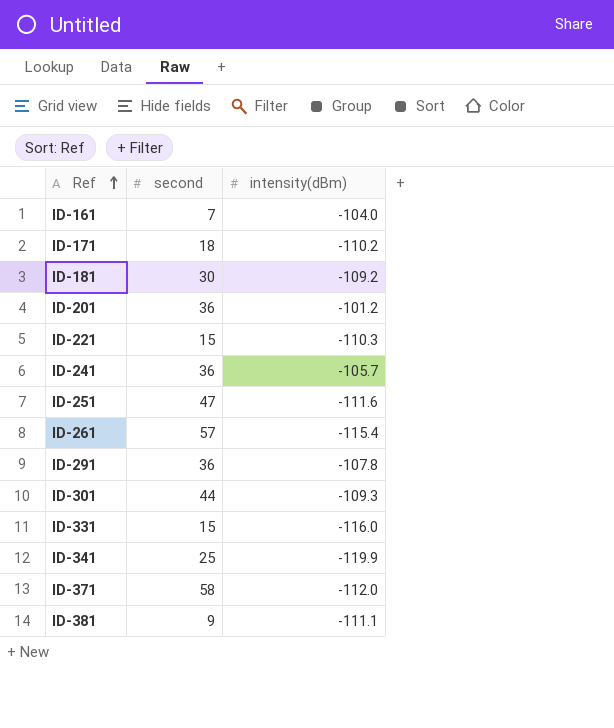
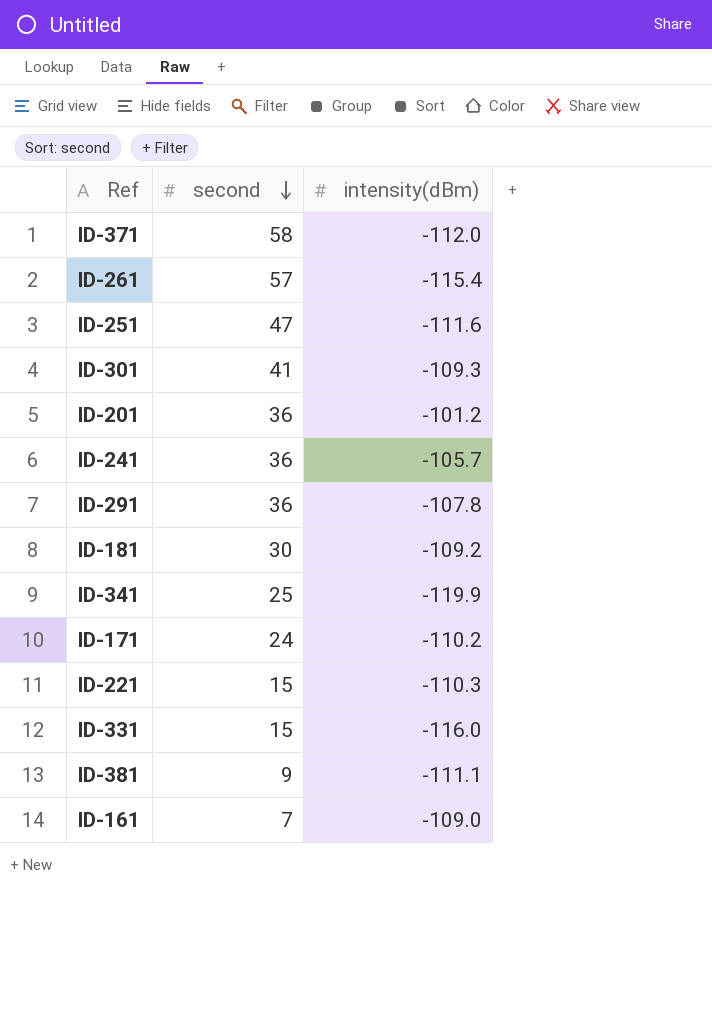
row order: Ref ascending -> second descending
ID-301 | second: 44 -> 41
ID-171 | second: 18 -> 24
ID-161 | intensity(dBm): -104.0 -> -109.0

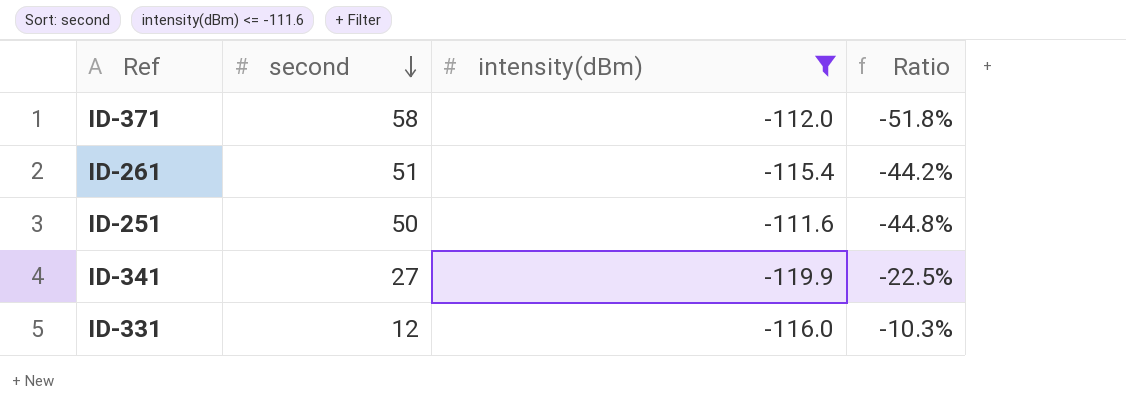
filter: none -> intensity(dBm) <= -111.6
column Ratio | formula: none -> [second] / [intensity(dBm)]
ID-261 | second: 57 -> 51
ID-251 | second: 47 -> 50
ID-341 | second: 25 -> 27
ID-331 | second: 15 -> 12

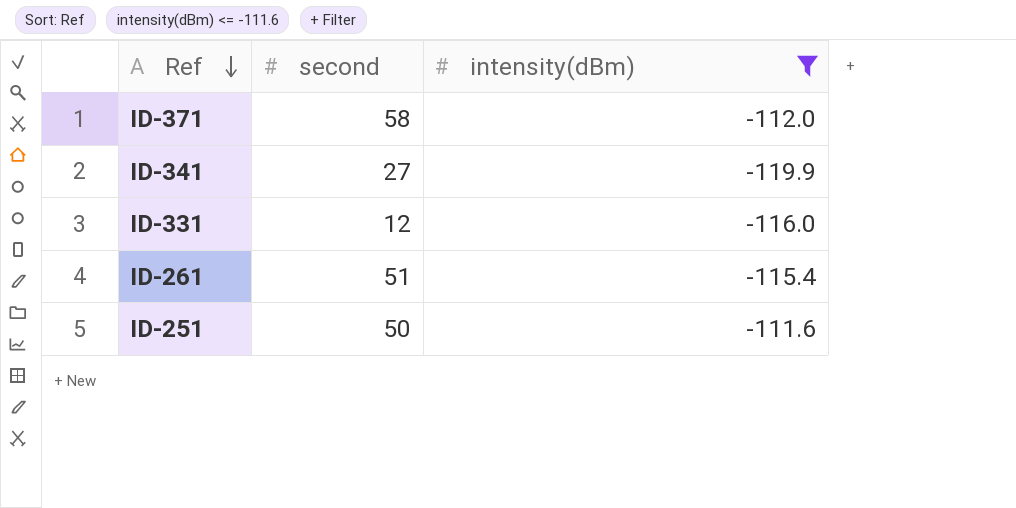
row order: second descending -> Ref descending
column Ratio | formula: [second] / [intensity(dBm)] -> none

